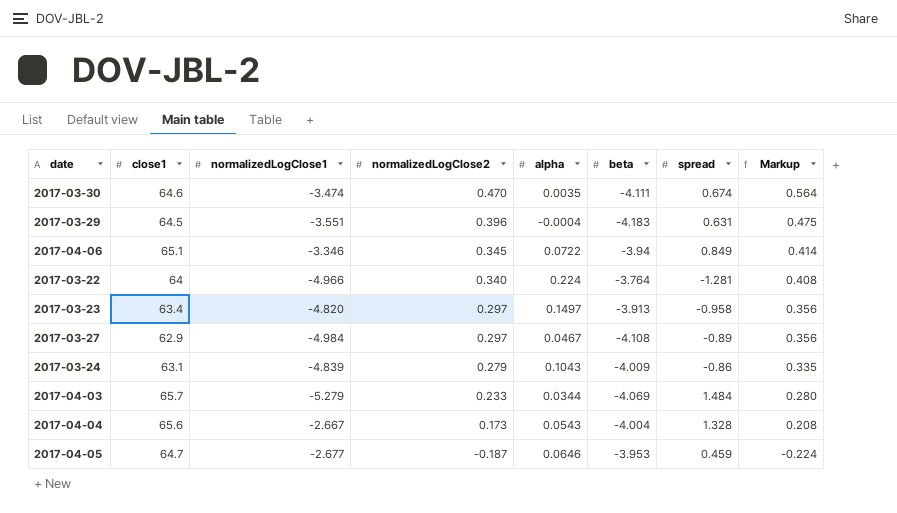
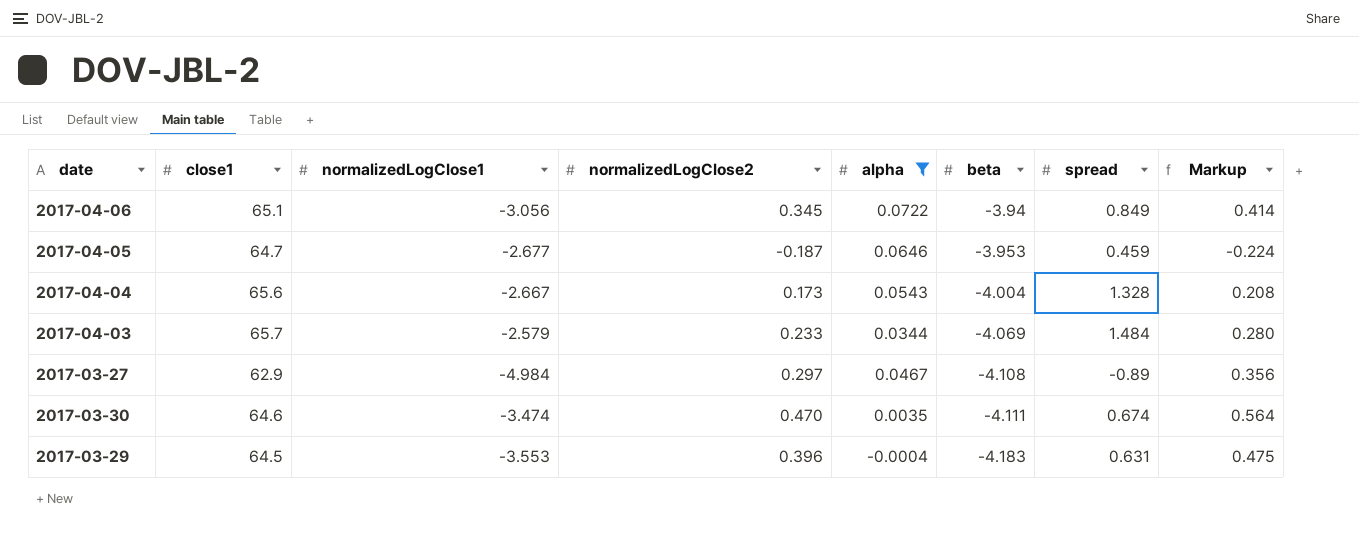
filter: none -> alpha <= 0.0722
row order: normalizedLogClose2 descending -> beta descending
2017-04-06 | normalizedLogClose1: -3.346 -> -3.056
2017-04-03 | normalizedLogClose1: -5.279 -> -2.579
2017-03-29 | normalizedLogClose1: -3.551 -> -3.553

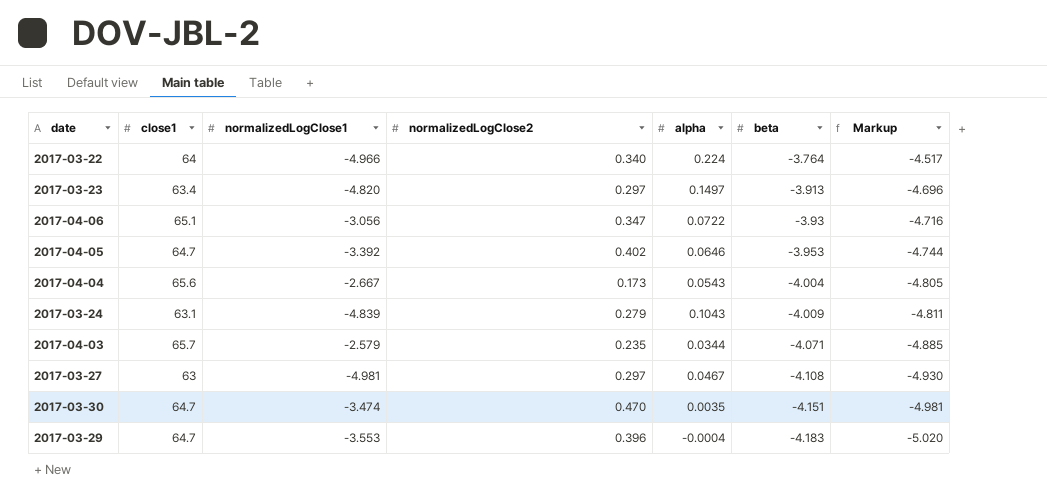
filter: alpha <= 0.0722 -> none
column spread | position: 7 -> none
column Markup | formula: [normalizedLogClose2] * 1.2 -> [beta] * 1.2
2017-04-06 | normalizedLogClose2: 0.345 -> 0.347
2017-04-06 | beta: -3.94 -> -3.93
2017-04-05 | normalizedLogClose1: -2.677 -> -3.392
2017-04-05 | normalizedLogClose2: -0.187 -> 0.402
2017-04-03 | normalizedLogClose2: 0.233 -> 0.235
2017-04-03 | beta: -4.069 -> -4.071
2017-03-27 | close1: 62.9 -> 63
2017-03-27 | normalizedLogClose1: -4.984 -> -4.981
2017-03-30 | close1: 64.6 -> 64.7
2017-03-30 | beta: -4.111 -> -4.151
2017-03-29 | close1: 64.5 -> 64.7

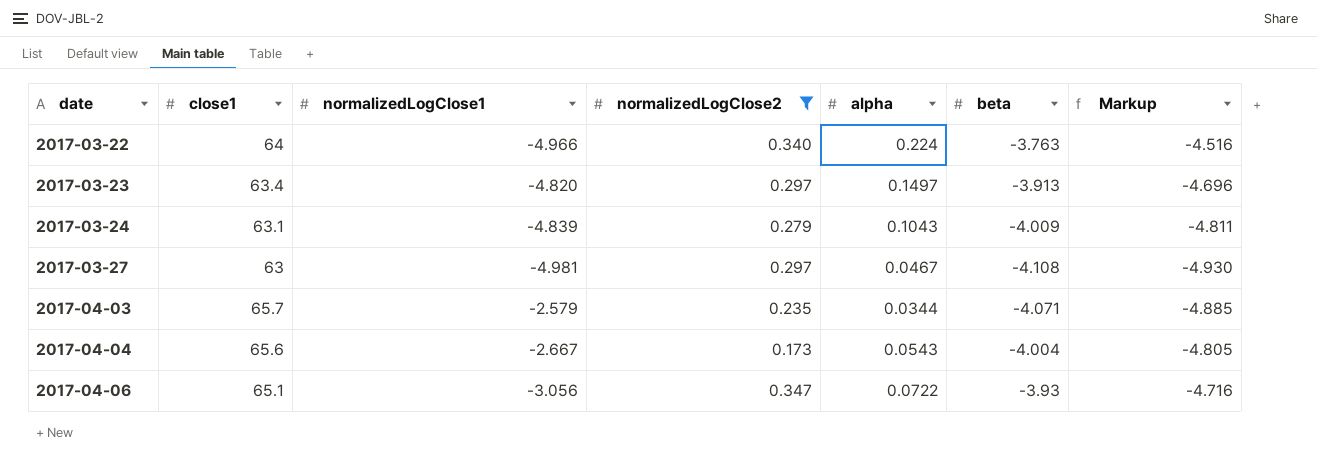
filter: none -> normalizedLogClose2 <= 0.347
row order: beta descending -> date ascending
2017-03-22 | beta: -3.764 -> -3.763
2017-03-22 | Markup: -4.517 -> -4.516

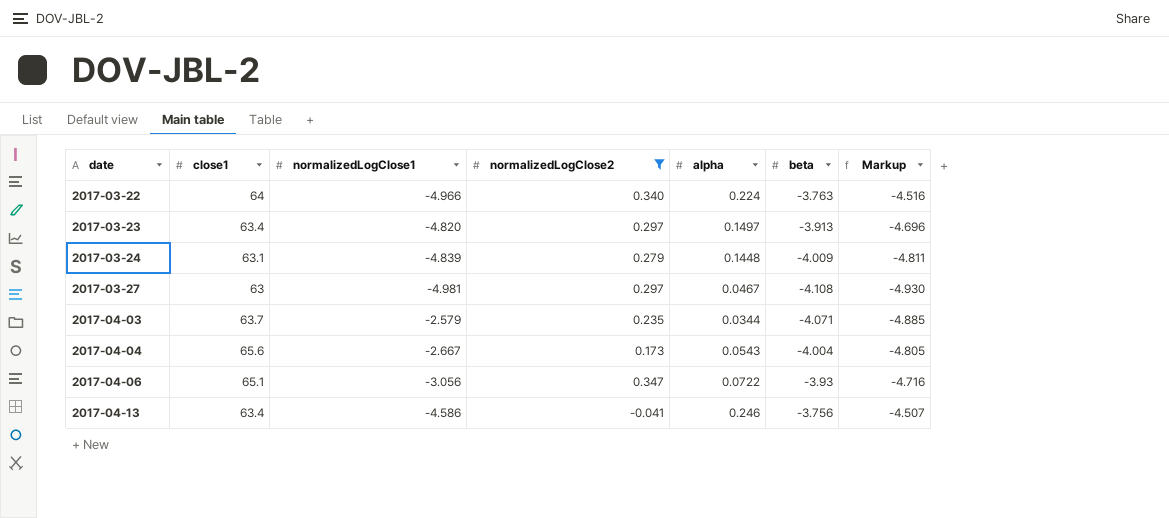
2017-03-24 | alpha: 0.1043 -> 0.1448
2017-04-03 | close1: 65.7 -> 63.7
row 2017-04-13: none -> 63.4 | -4.586 | -0.041 | 0.246 | -3.756 | -4.507

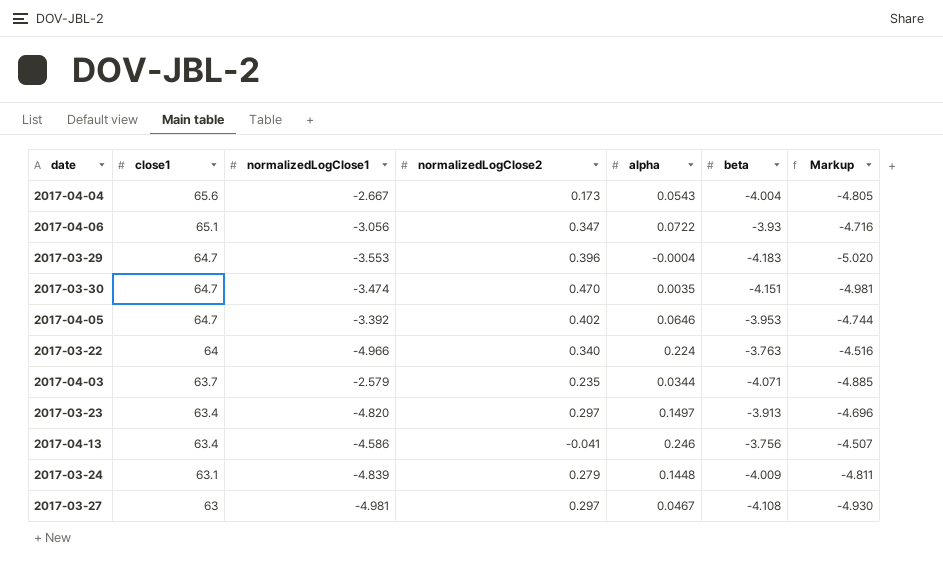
filter: normalizedLogClose2 <= 0.347 -> none
row order: date ascending -> close1 descending

